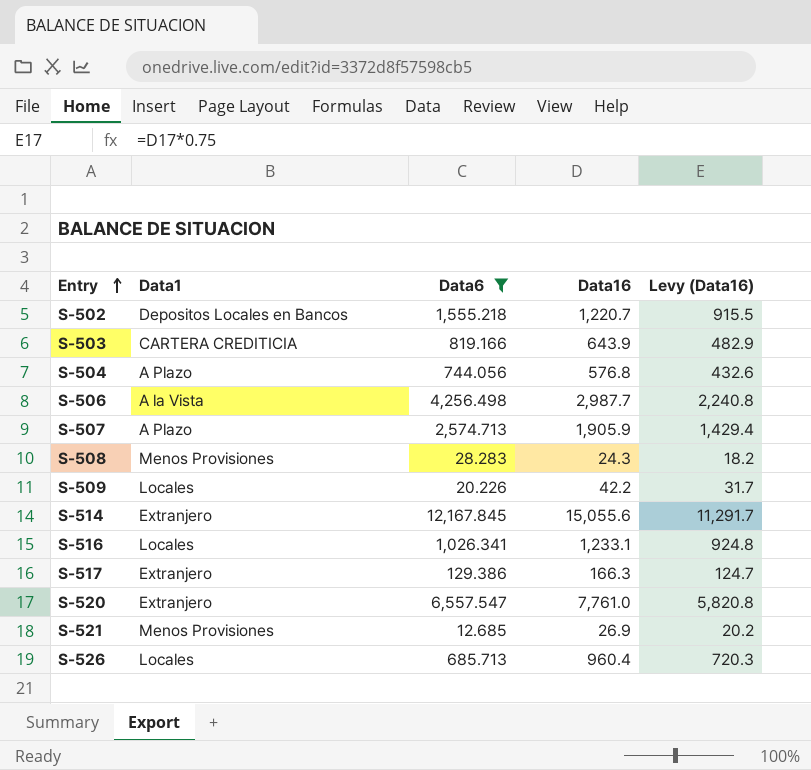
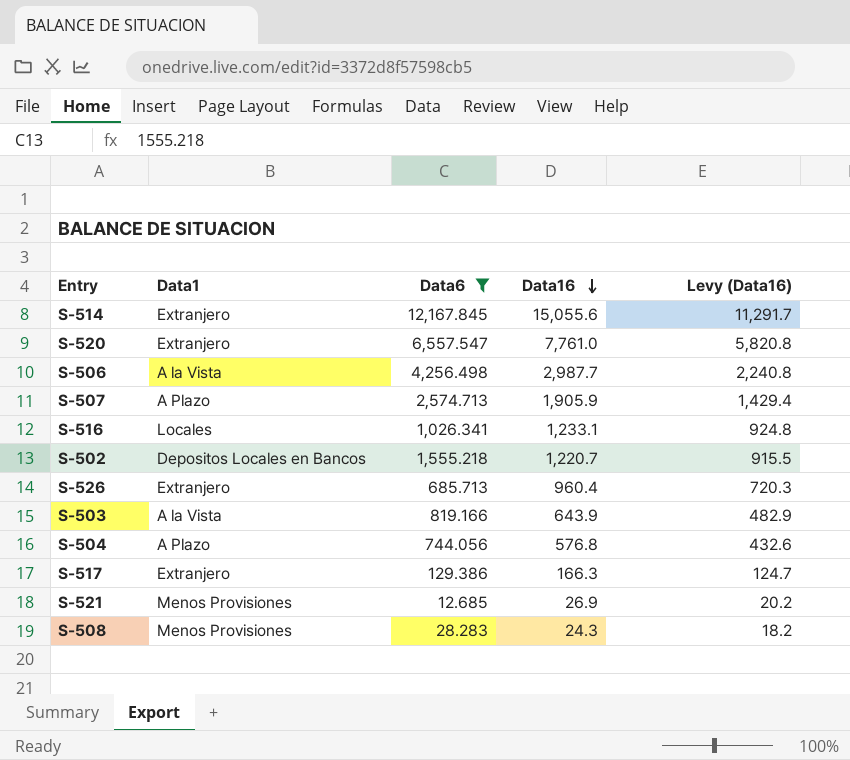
row order: Entry ascending -> Data16 descending
row S-509: Locales | 20.226 | 42.2 | 31.7 -> none
S-526 | Data1: Locales -> Extranjero
S-503 | Data1: CARTERA CREDITICIA -> A la Vista

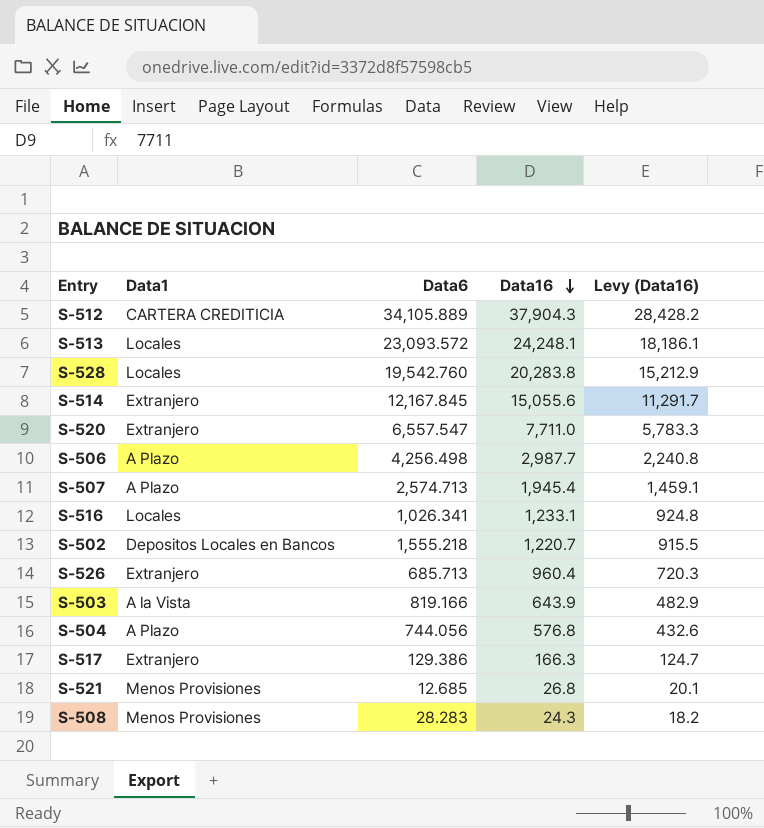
filter: Data6 <= 12,167.845 -> none
S-520 | Data16: 7,761.0 -> 7,711.0
S-520 | Levy (Data16): 5,820.8 -> 5,783.3
S-506 | Data1: A la Vista -> A Plazo
S-507 | Data16: 1,905.9 -> 1,945.4
S-507 | Levy (Data16): 1,429.4 -> 1,459.1
S-521 | Data16: 26.9 -> 26.8
S-521 | Levy (Data16): 20.2 -> 20.1

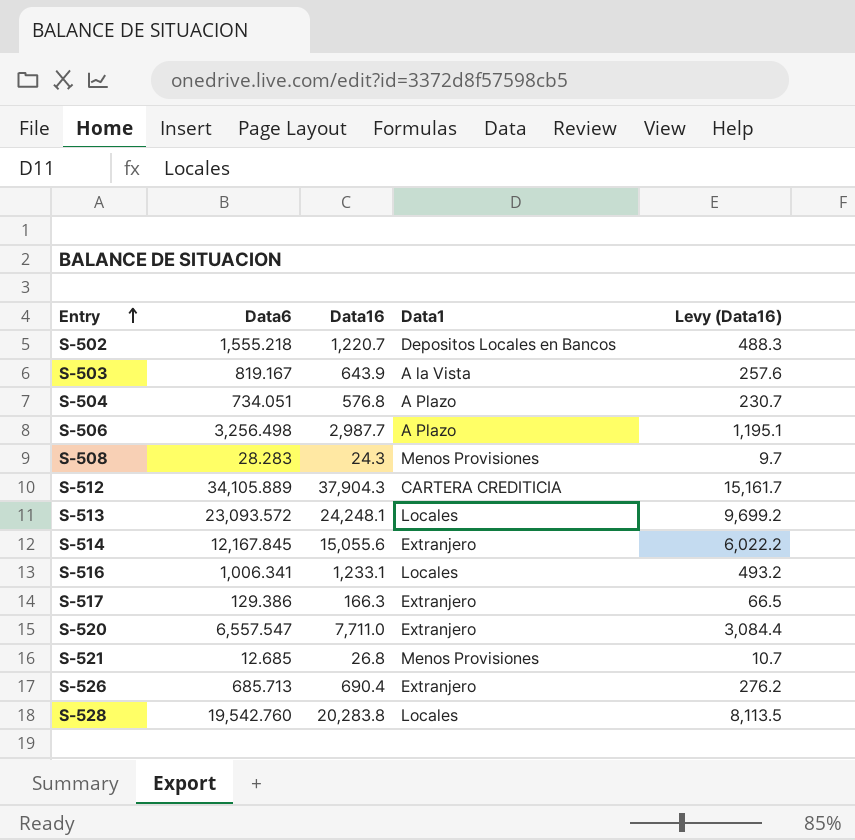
row order: Data16 descending -> Entry ascending
column Data1 | position: 2 -> 4
column Levy (Data16) | formula: [Data16] * 0.75 -> [Data16] * 0.4
row S-507: A Plazo | 2,574.713 | 1,945.4 | 1,459.1 -> none
S-503 | Data6: 819.166 -> 819.167
S-504 | Data6: 744.056 -> 734.051
S-506 | Data6: 4,256.498 -> 3,256.498
S-516 | Data6: 1,026.341 -> 1,006.341
S-526 | Data16: 960.4 -> 690.4

